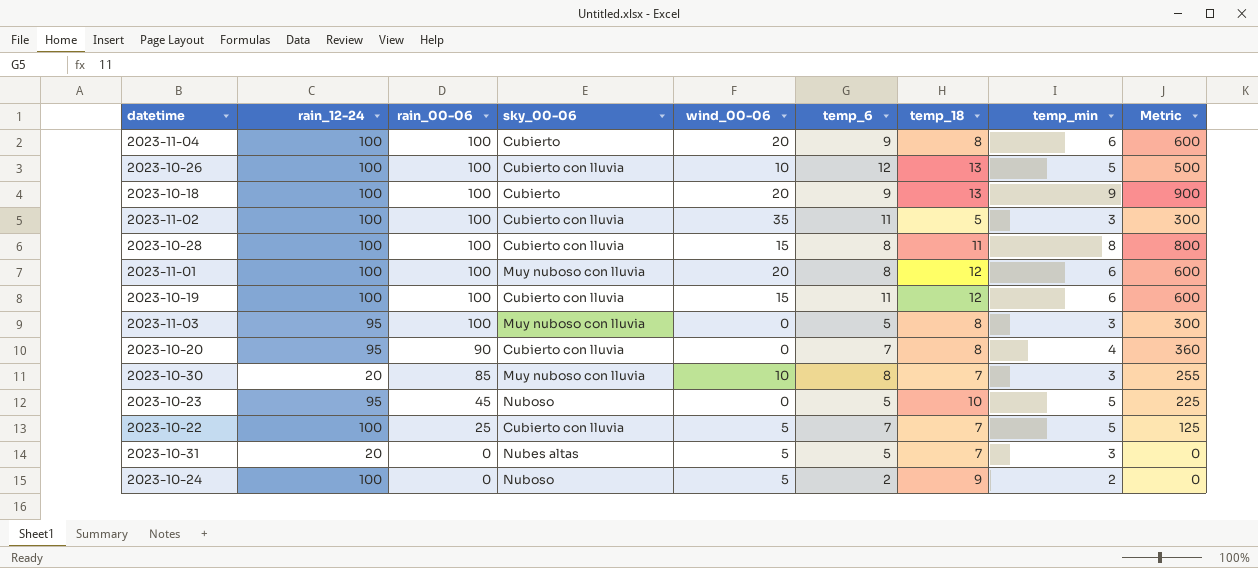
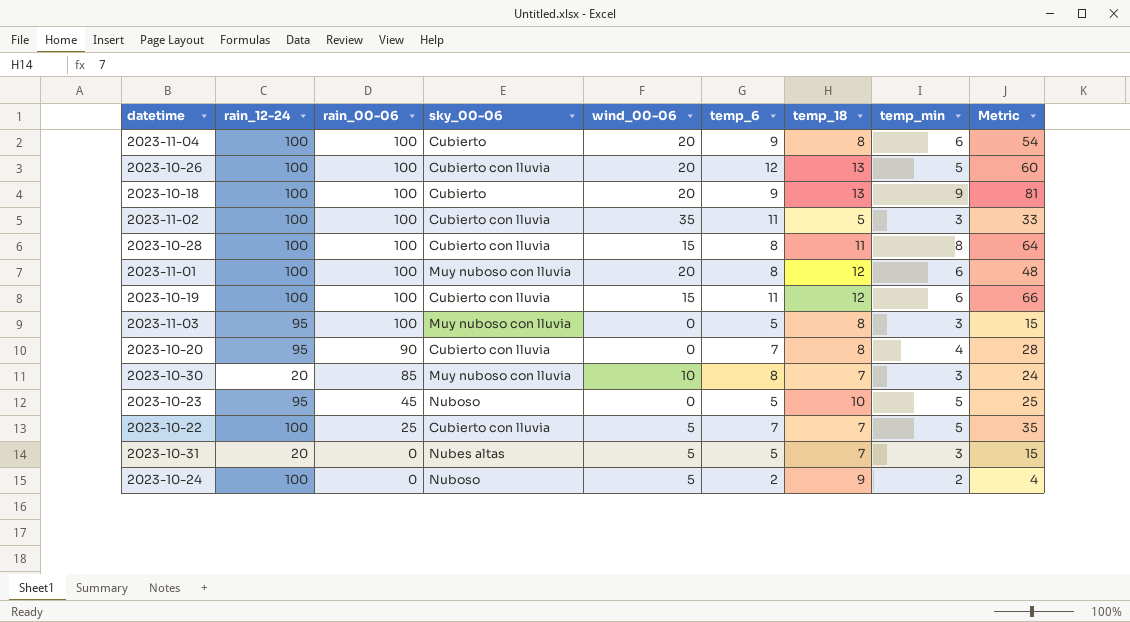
column Metric | formula: [rain_00-06] * [temp_min] -> [temp_6] * [temp_min]
2023-10-26 | wind_00-06: 10 -> 20

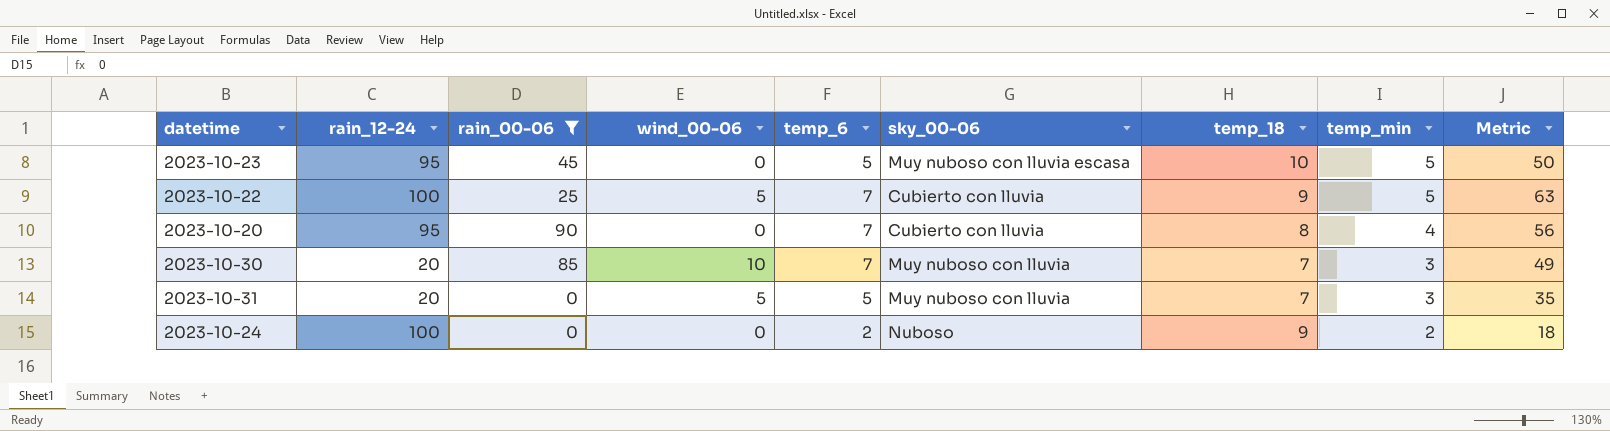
filter: none -> rain_00-06 != 100
row order: rain_00-06 descending -> temp_min descending
column sky_00-06 | position: 4 -> 6
column Metric | formula: [temp_6] * [temp_min] -> [temp_6] * [temp_18]
2023-10-23 | sky_00-06: Nuboso -> Muy nuboso con lluvia escasa
2023-10-22 | temp_18: 7 -> 9
2023-10-30 | temp_6: 8 -> 7
2023-10-31 | sky_00-06: Nubes altas -> Muy nuboso con lluvia
2023-10-24 | wind_00-06: 5 -> 0

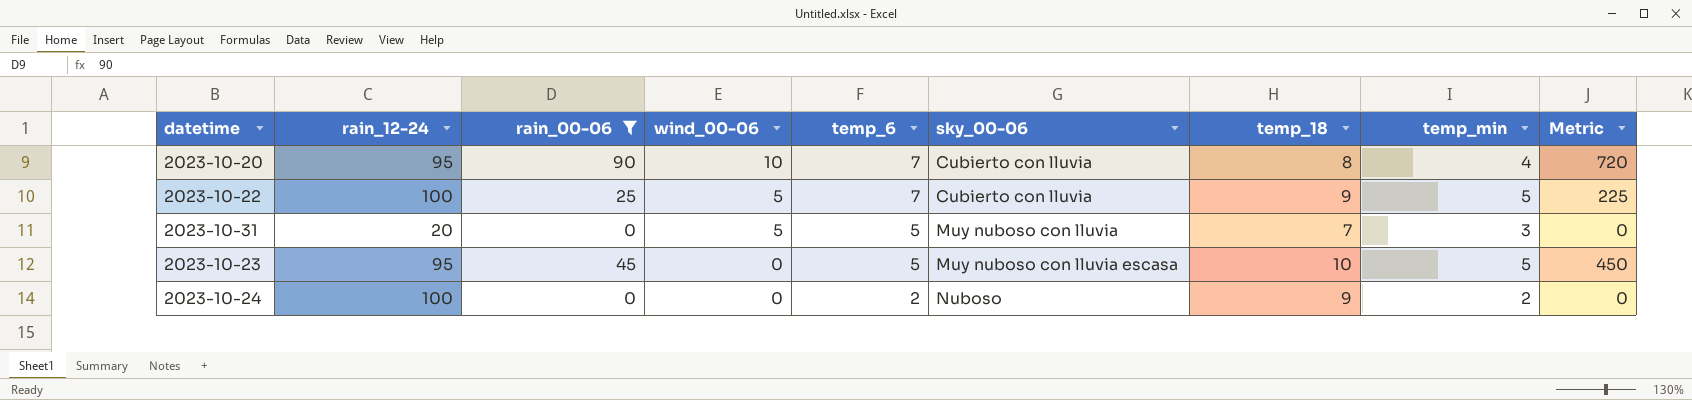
row order: temp_min descending -> wind_00-06 descending
column Metric | formula: [temp_6] * [temp_18] -> [rain_00-06] * [temp_18]
row 2023-10-30: 20 | 85 | 10 | 7 | Muy nuboso con lluvia | 7 | 3 | 49 -> none
2023-10-20 | wind_00-06: 0 -> 10

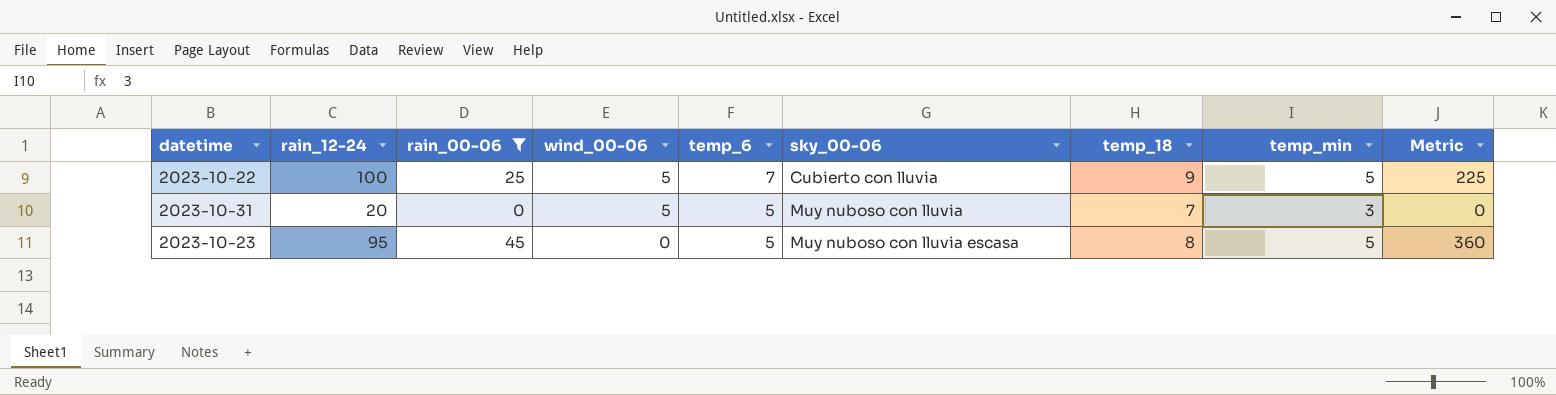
row 2023-10-20: 95 | 90 | 10 | 7 | Cubierto con lluvia | 8 | 4 | 720 -> none
row 2023-10-24: 100 | 0 | 0 | 2 | Nuboso | 9 | 2 | 0 -> none
2023-10-23 | temp_18: 10 -> 8
2023-10-23 | Metric: 450 -> 360

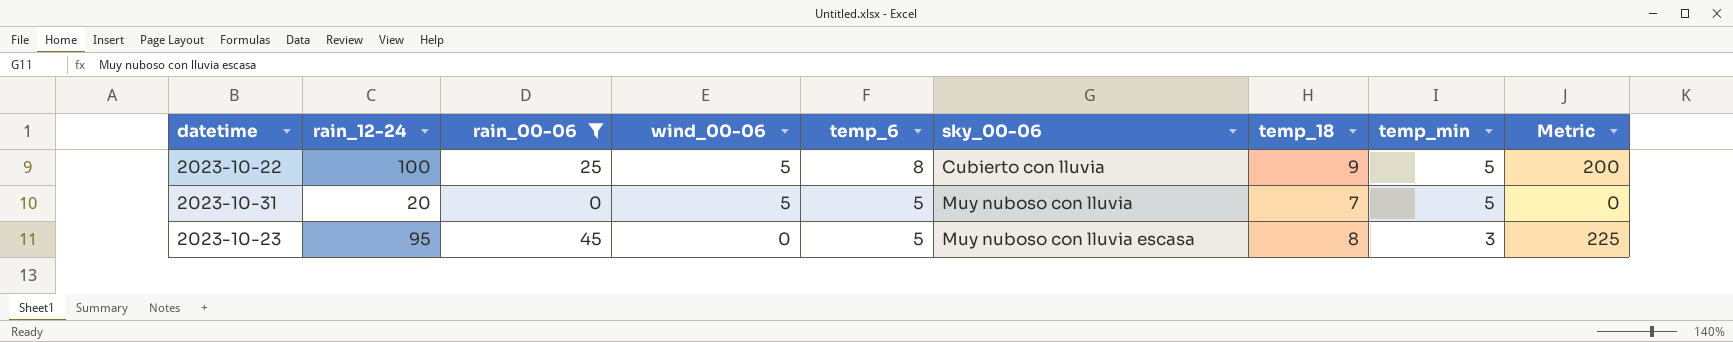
column Metric | formula: [rain_00-06] * [temp_18] -> [rain_00-06] * [temp_6]
2023-10-22 | temp_6: 7 -> 8
2023-10-31 | temp_min: 3 -> 5
2023-10-23 | temp_min: 5 -> 3

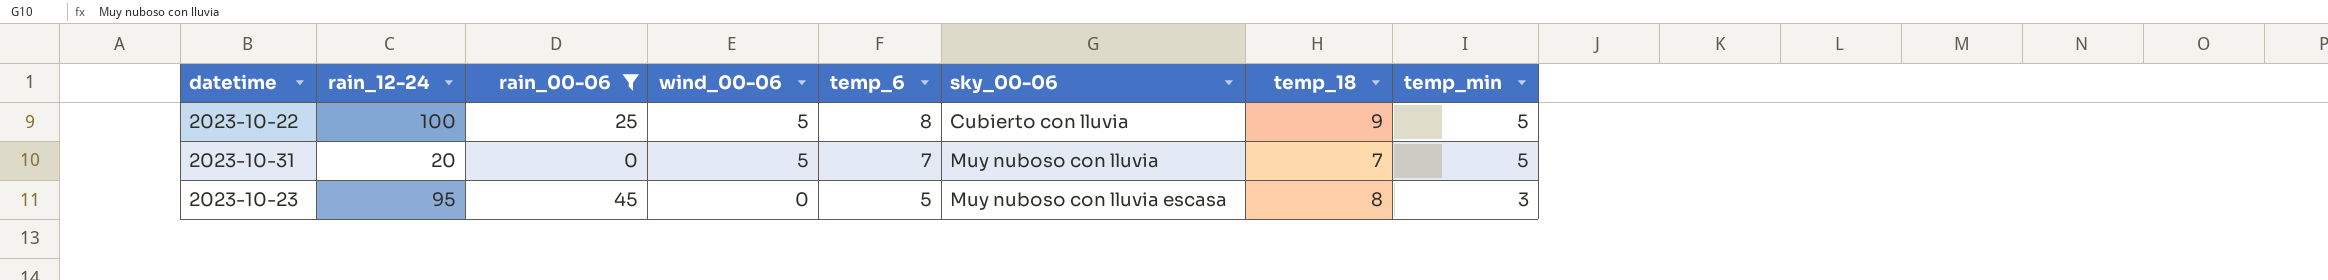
column Metric | formula: [rain_00-06] * [temp_6] -> none
2023-10-31 | temp_6: 5 -> 7

